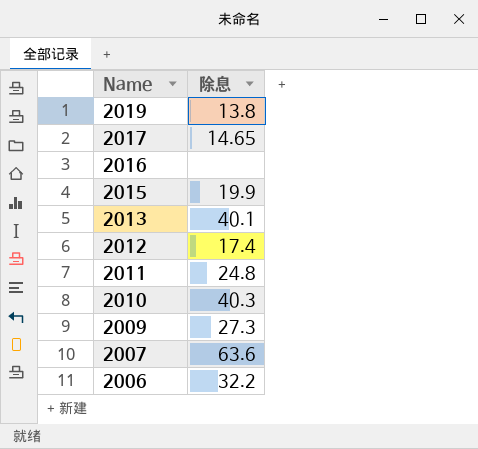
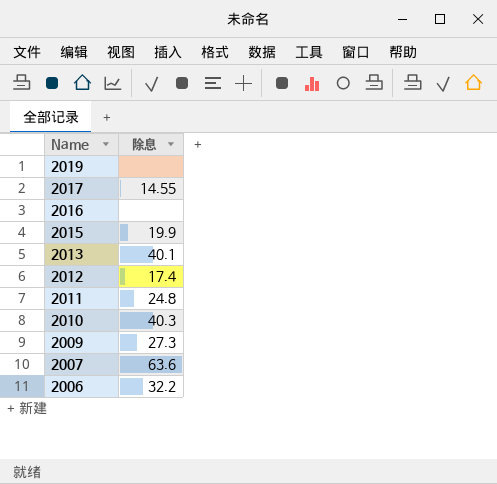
2019 | 除息: 13.8 -> none
2017 | 除息: 14.65 -> 14.55

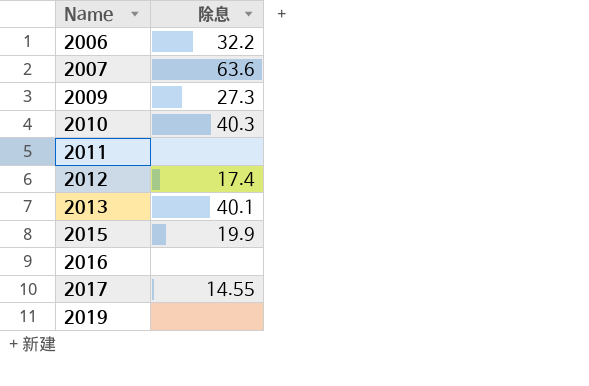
row order: Name descending -> Name ascending
2011 | 除息: 24.8 -> none

